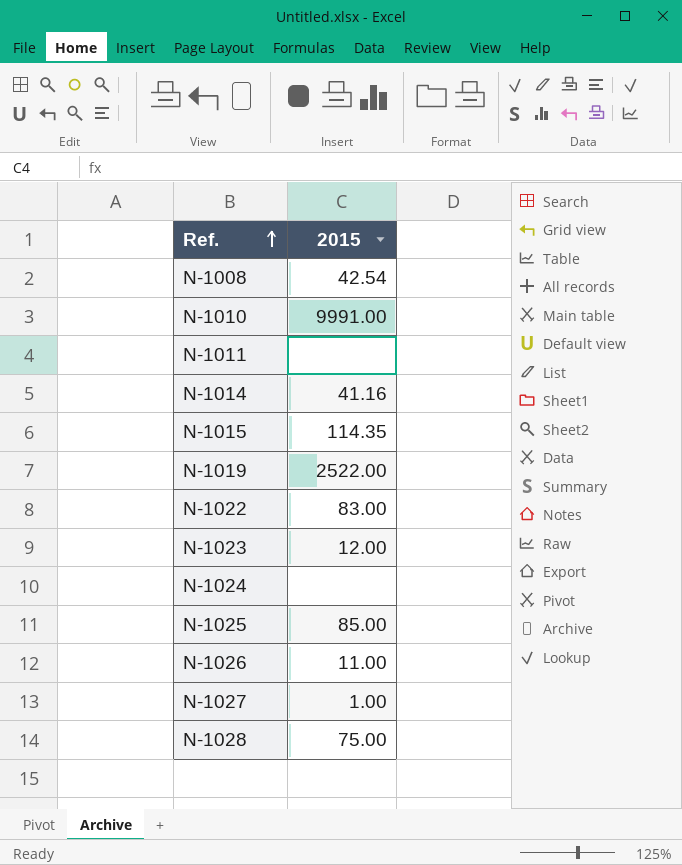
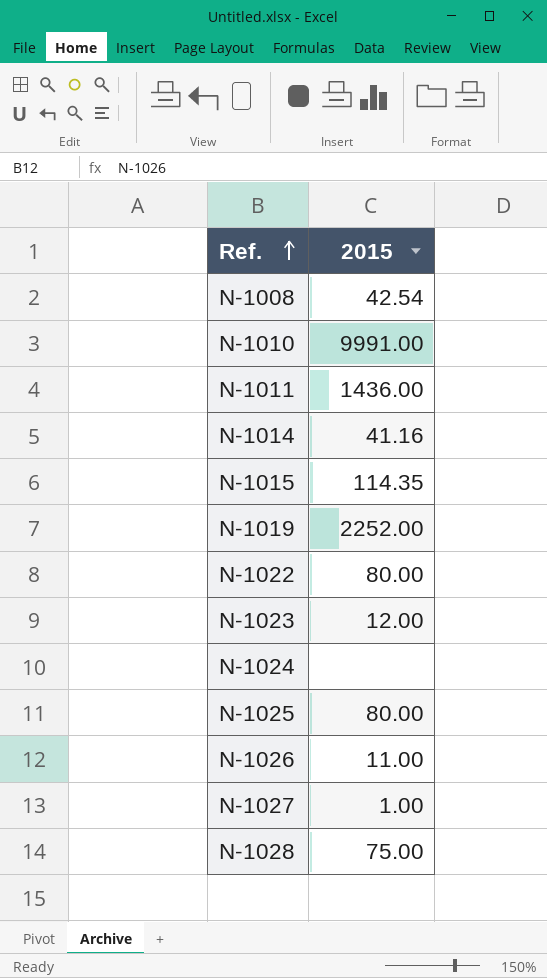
N-1011 | 2015: none -> 1436.00
N-1019 | 2015: 2522.00 -> 2252.00
N-1022 | 2015: 83.00 -> 80.00
N-1025 | 2015: 85.00 -> 80.00

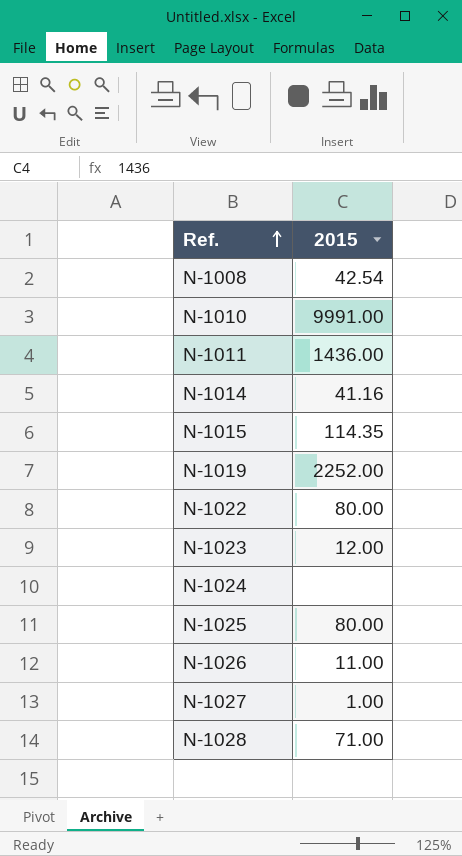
N-1028 | 2015: 75.00 -> 71.00

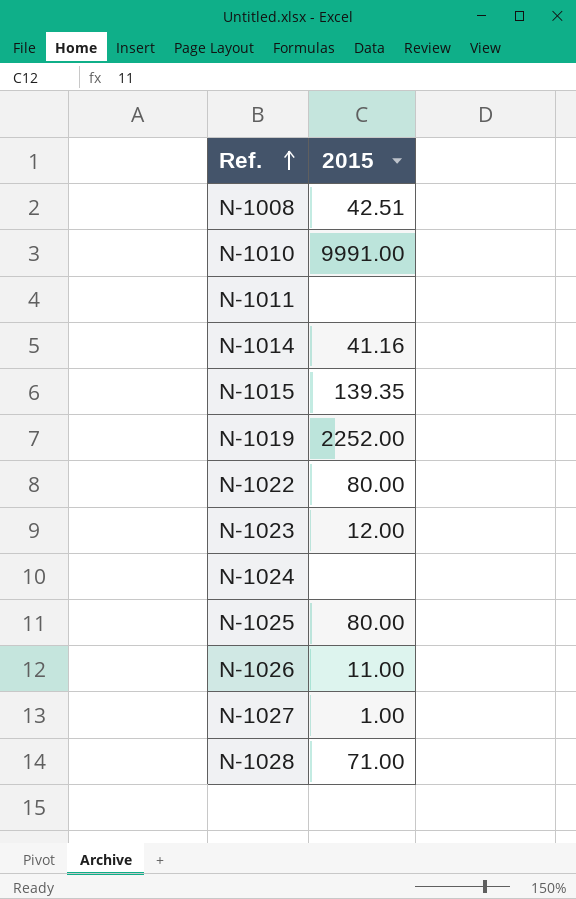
N-1008 | 2015: 42.54 -> 42.51
N-1011 | 2015: 1436.00 -> none
N-1015 | 2015: 114.35 -> 139.35

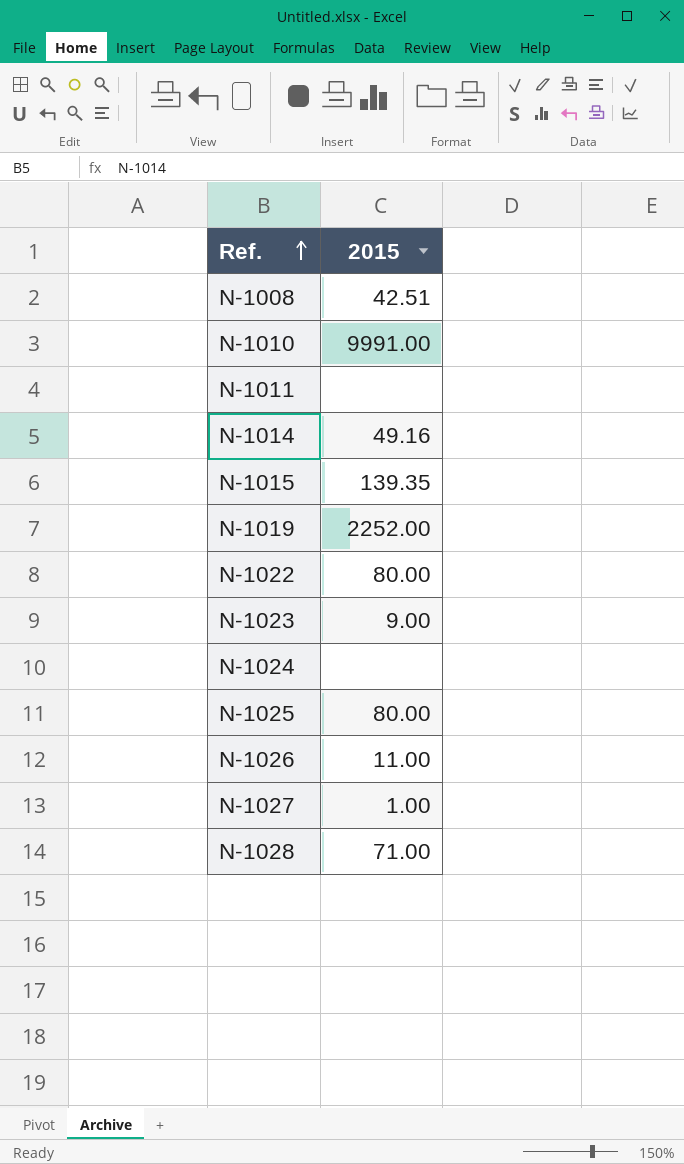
N-1014 | 2015: 41.16 -> 49.16
N-1023 | 2015: 12.00 -> 9.00

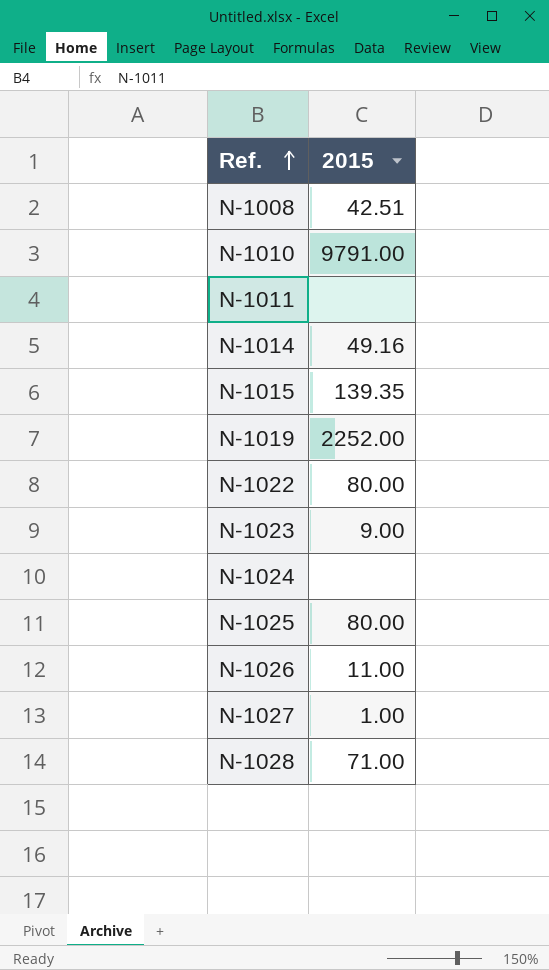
N-1010 | 2015: 9991.00 -> 9791.00

